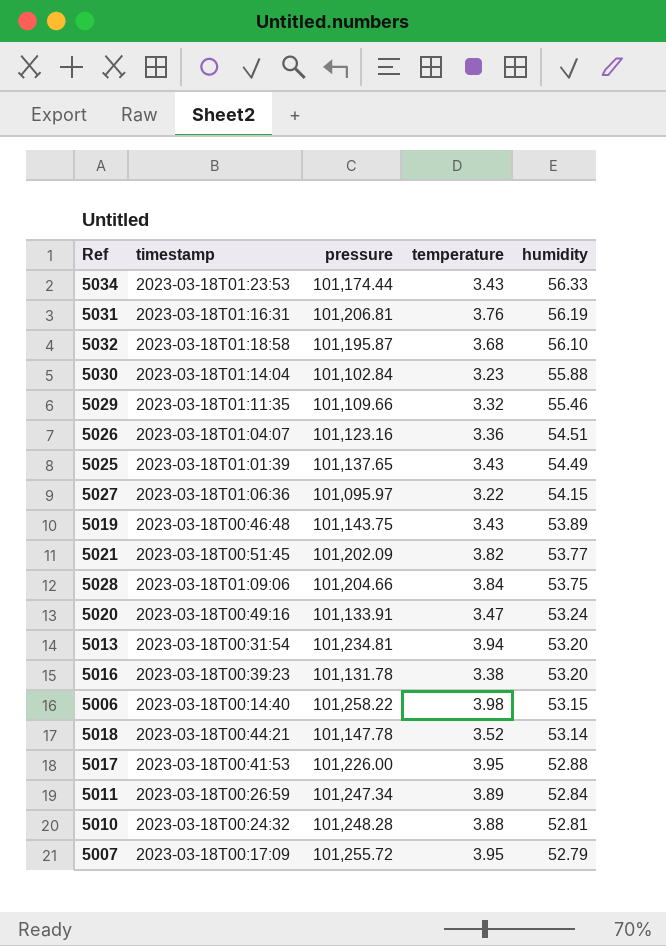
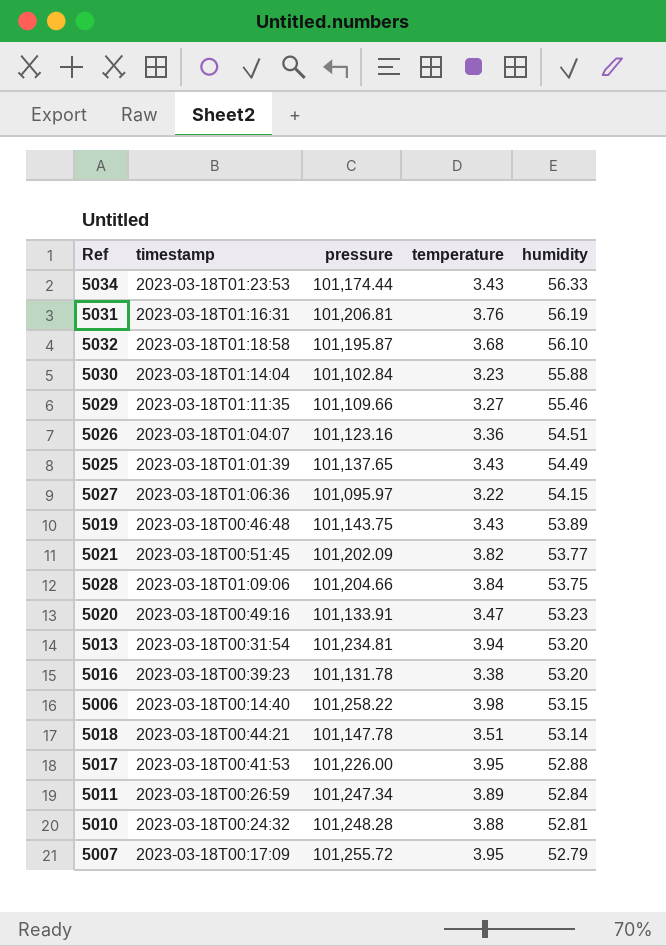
5029 | temperature: 3.32 -> 3.27
5020 | humidity: 53.24 -> 53.23
5018 | temperature: 3.52 -> 3.51

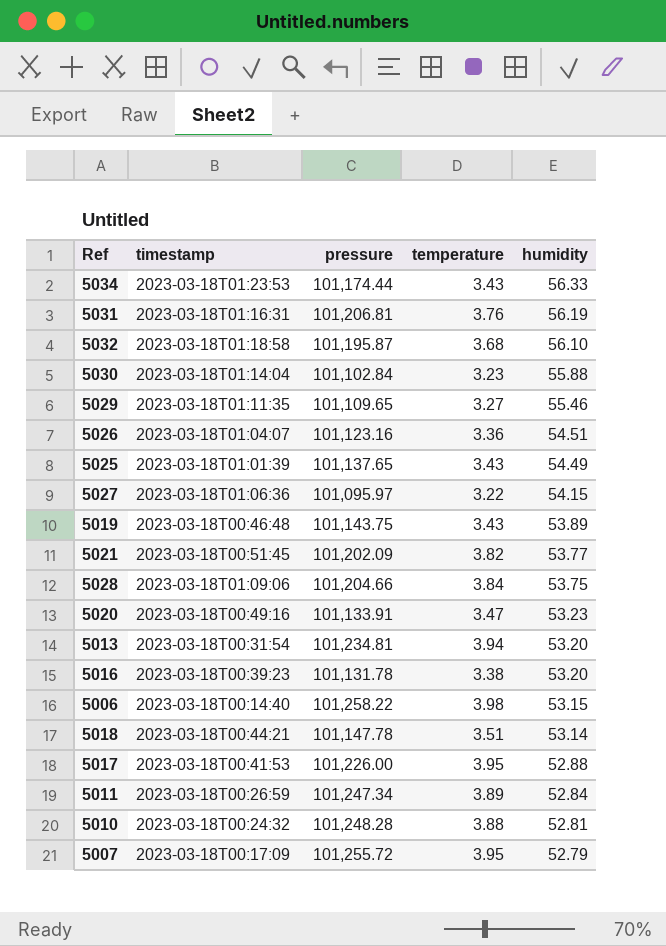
5029 | pressure: 101,109.66 -> 101,109.65

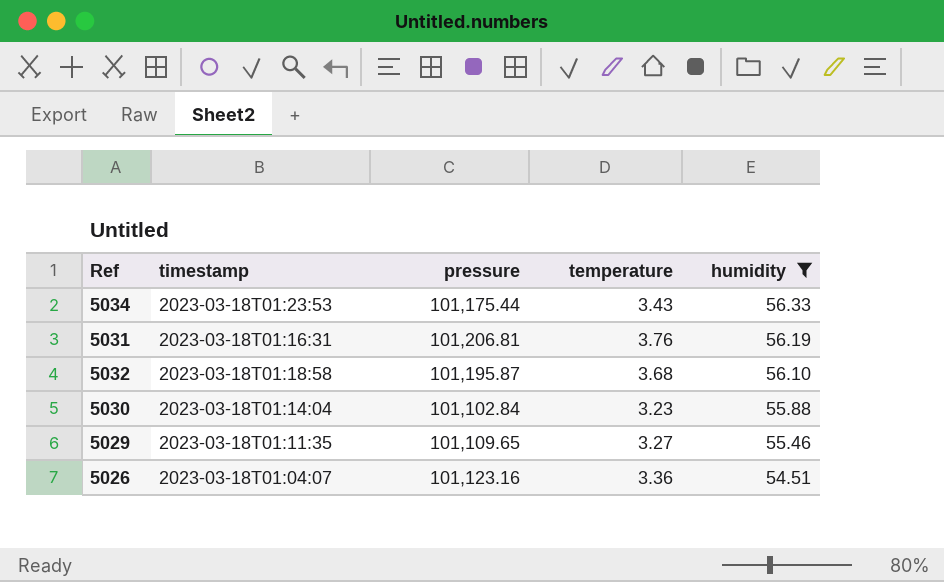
filter: none -> humidity >= 54.51
5034 | pressure: 101,174.44 -> 101,175.44

